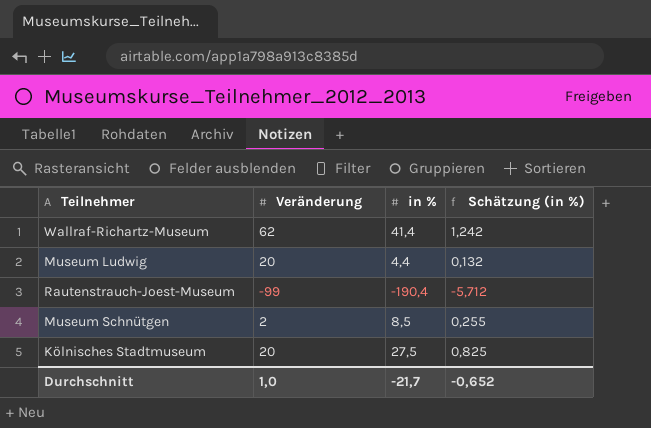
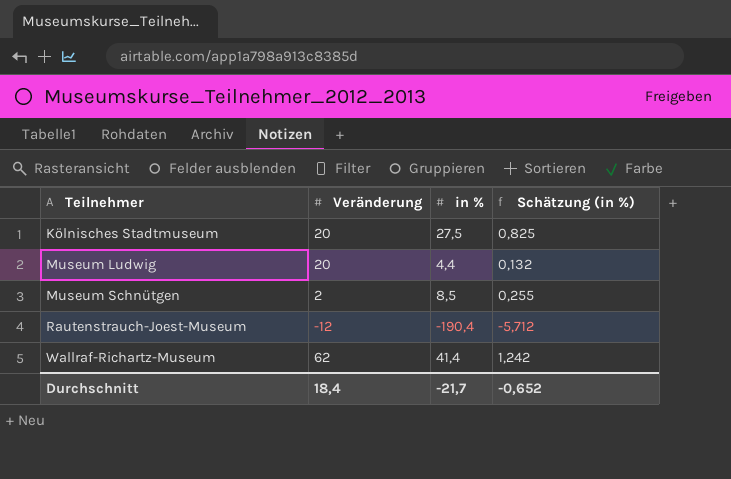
row order: none -> Teilnehmer ascending
Rautenstrauch-Joest-Museum | Veränderung: -99 -> -12
Durchschnitt | Veränderung: 1,0 -> 18,4

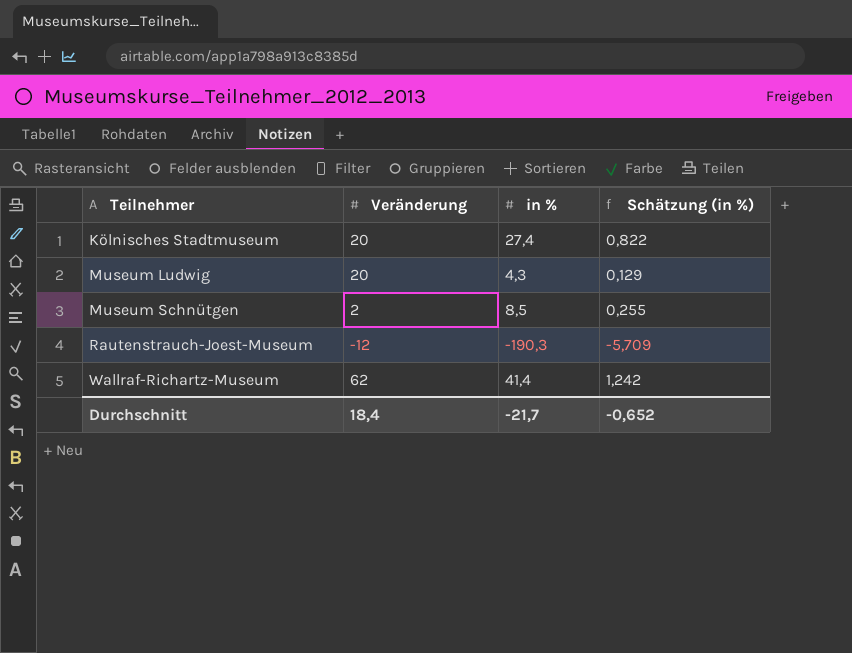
Kölnisches Stadtmuseum | in %: 27,5 -> 27,4
Kölnisches Stadtmuseum | Schätzung (in %): 0,825 -> 0,822
Museum Ludwig | in %: 4,4 -> 4,3
Museum Ludwig | Schätzung (in %): 0,132 -> 0,129
Rautenstrauch-Joest-Museum | in %: -190,4 -> -190,3
Rautenstrauch-Joest-Museum | Schätzung (in %): -5,712 -> -5,709

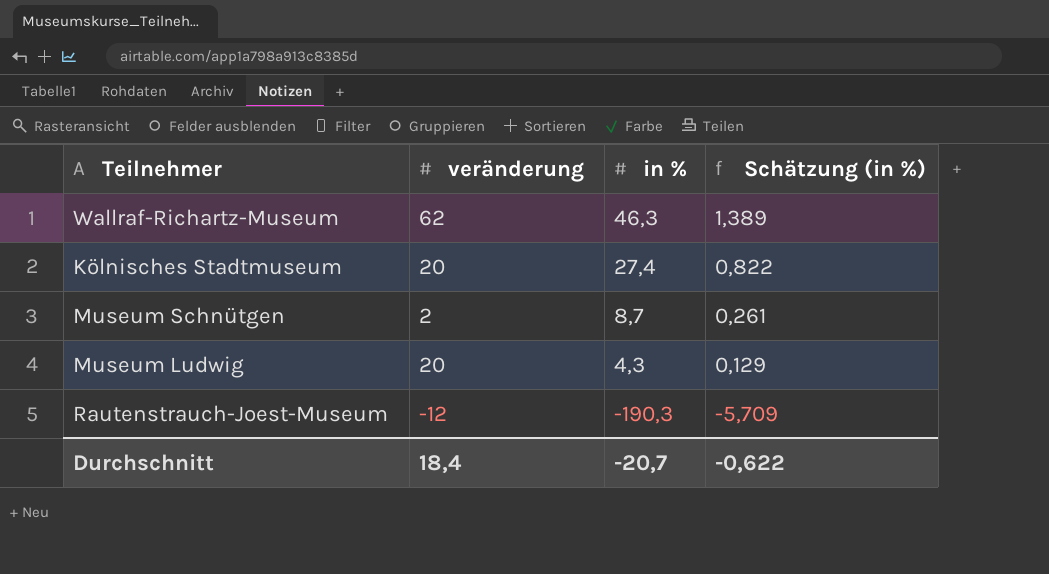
row order: Teilnehmer ascending -> in % descending
column name: Veränderung -> veränderung
Wallraf-Richartz-Museum | in %: 41,4 -> 46,3
Wallraf-Richartz-Museum | Schätzung (in %): 1,242 -> 1,389
Museum Schnütgen | in %: 8,5 -> 8,7
Museum Schnütgen | Schätzung (in %): 0,255 -> 0,261
Durchschnitt | in %: -21,7 -> -20,7
Durchschnitt | Schätzung (in %): -0,652 -> -0,622

